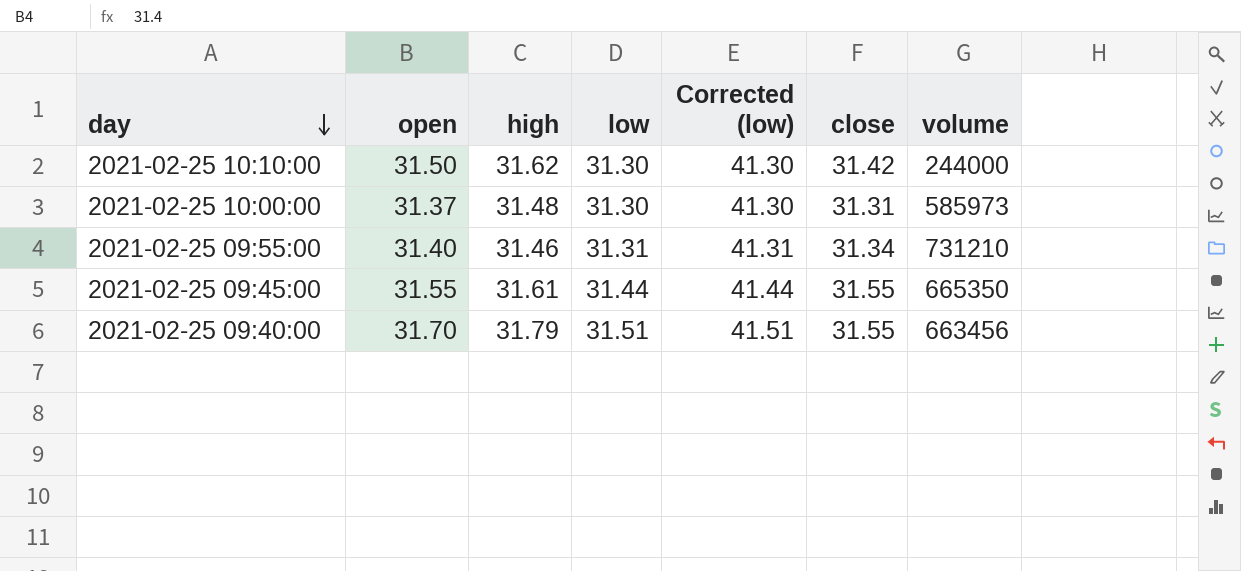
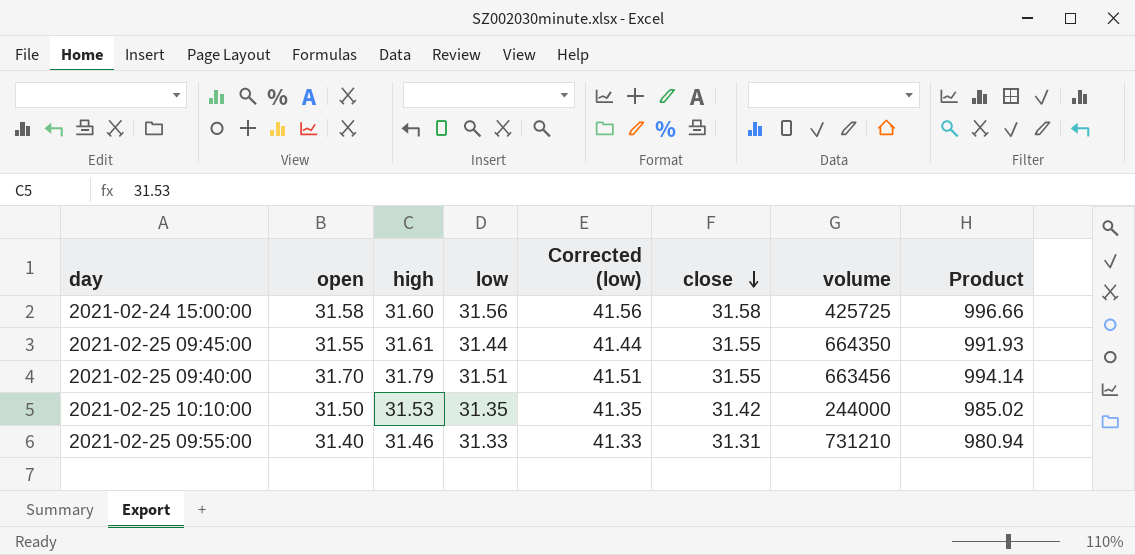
row order: day descending -> close descending
column Product | formula: none -> [low] * [close]
row 2021-02-25 10:00:00: 31.37 | 31.48 | 31.30 | 41.30 | 31.31 | 585973 -> none
row 2021-02-24 15:00:00: none -> 31.58 | 31.60 | 31.56 | 41.56 | 31.58 | 425725 | 996.66
2021-02-25 09:45:00 | volume: 665350 -> 664350
2021-02-25 10:10:00 | high: 31.62 -> 31.53
2021-02-25 10:10:00 | low: 31.30 -> 31.35
2021-02-25 10:10:00 | Corrected (low): 41.30 -> 41.35
2021-02-25 09:55:00 | low: 31.31 -> 31.33
2021-02-25 09:55:00 | Corrected (low): 41.31 -> 41.33
2021-02-25 09:55:00 | close: 31.34 -> 31.31

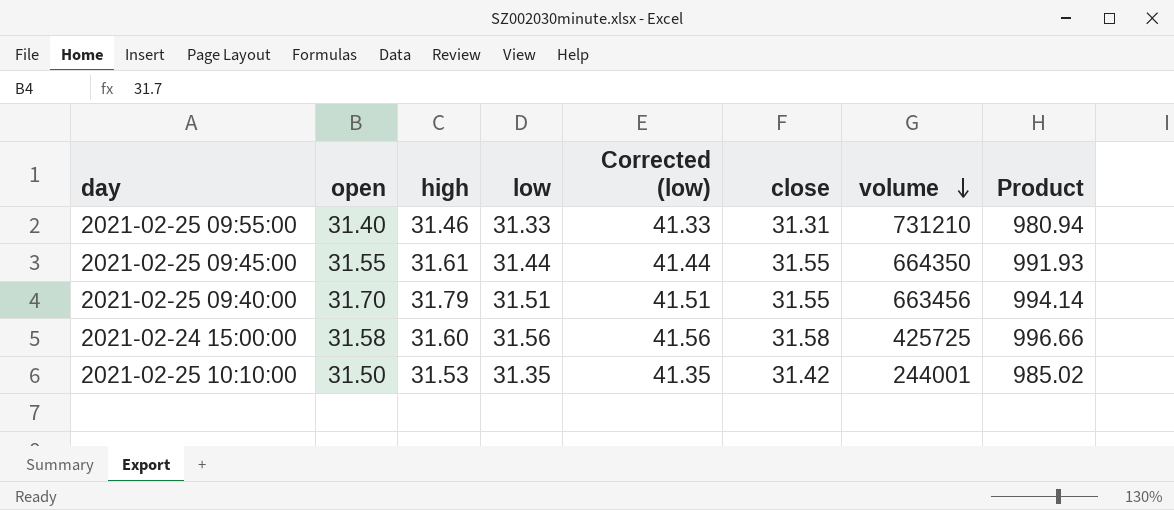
row order: close descending -> volume descending
2021-02-25 10:10:00 | volume: 244000 -> 244001

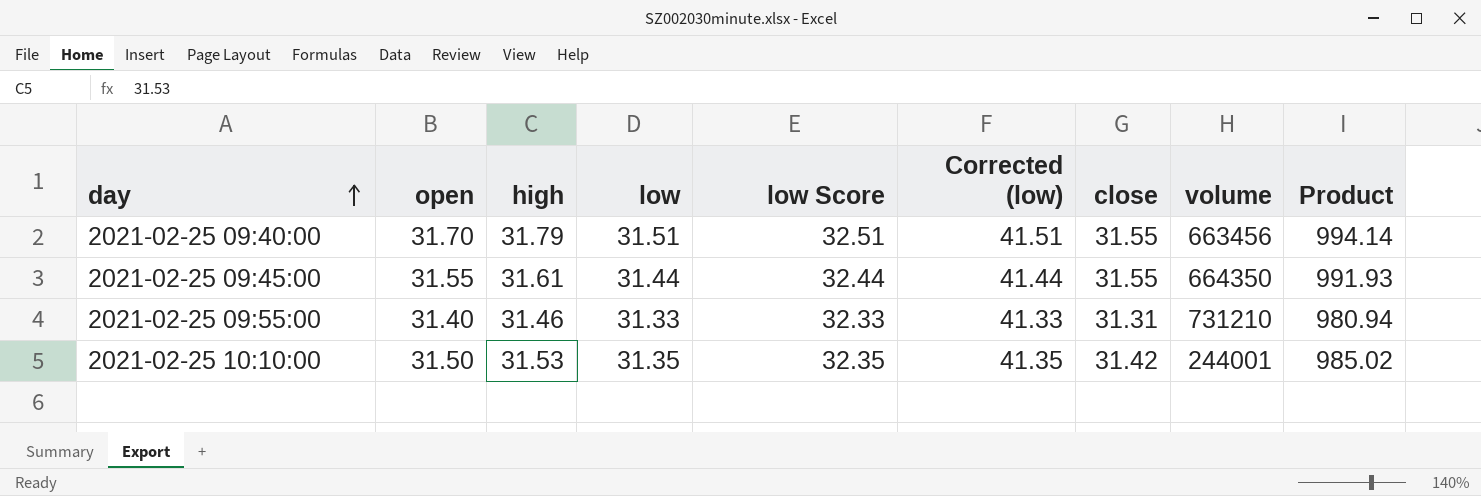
row order: volume descending -> day ascending
column low Score | formula: none -> [low] + 1
row 2021-02-24 15:00:00: 31.58 | 31.60 | 31.56 | 41.56 | 31.58 | 425725 | 996.66 -> none

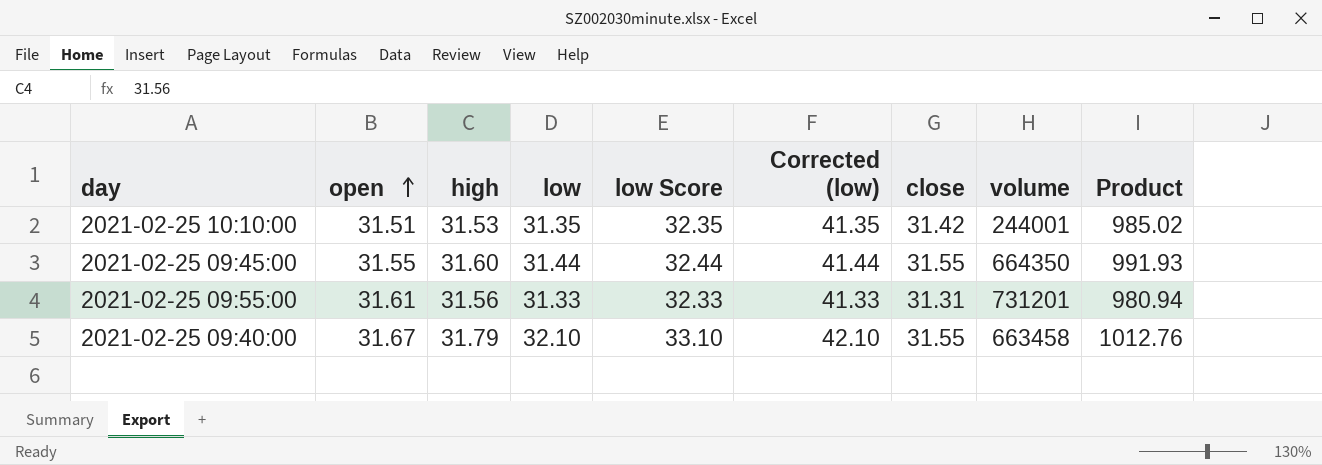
row order: day ascending -> open ascending
2021-02-25 10:10:00 | open: 31.50 -> 31.51
2021-02-25 09:45:00 | high: 31.61 -> 31.60
2021-02-25 09:55:00 | open: 31.40 -> 31.61
2021-02-25 09:55:00 | high: 31.46 -> 31.56
2021-02-25 09:55:00 | volume: 731210 -> 731201
2021-02-25 09:40:00 | open: 31.70 -> 31.67
2021-02-25 09:40:00 | low: 31.51 -> 32.10
2021-02-25 09:40:00 | low Score: 32.51 -> 33.10
2021-02-25 09:40:00 | Corrected (low): 41.51 -> 42.10
2021-02-25 09:40:00 | volume: 663456 -> 663458
2021-02-25 09:40:00 | Product: 994.14 -> 1012.76

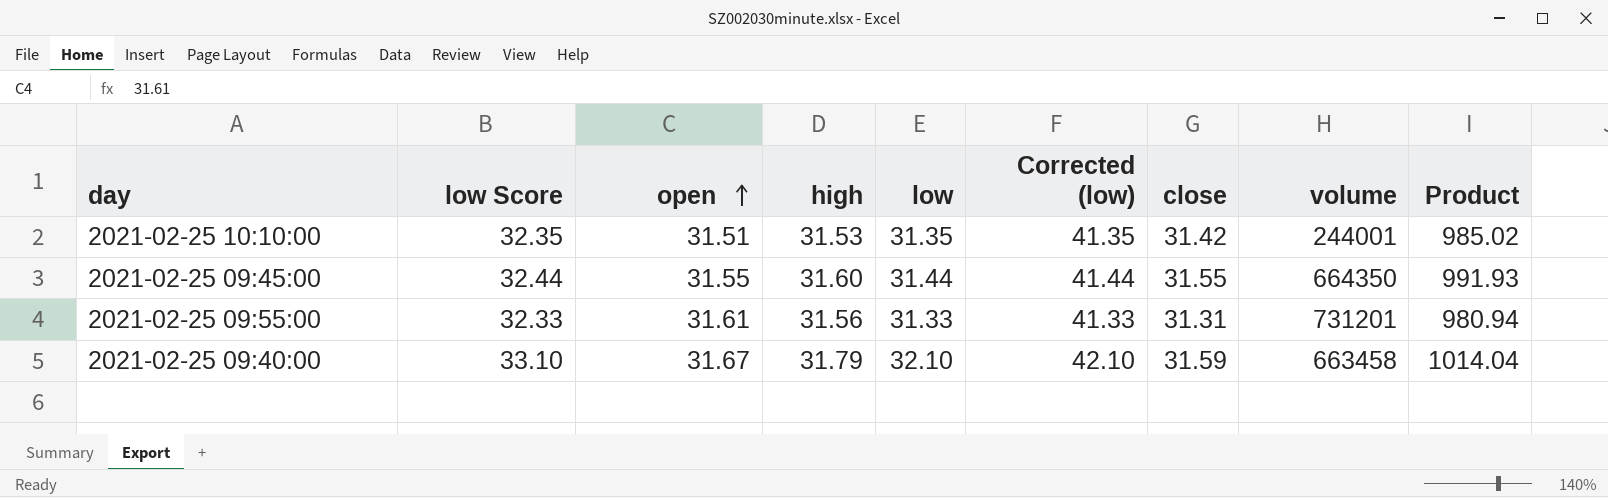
column low Score | position: 5 -> 2
2021-02-25 09:40:00 | close: 31.55 -> 31.59
2021-02-25 09:40:00 | Product: 1012.76 -> 1014.04

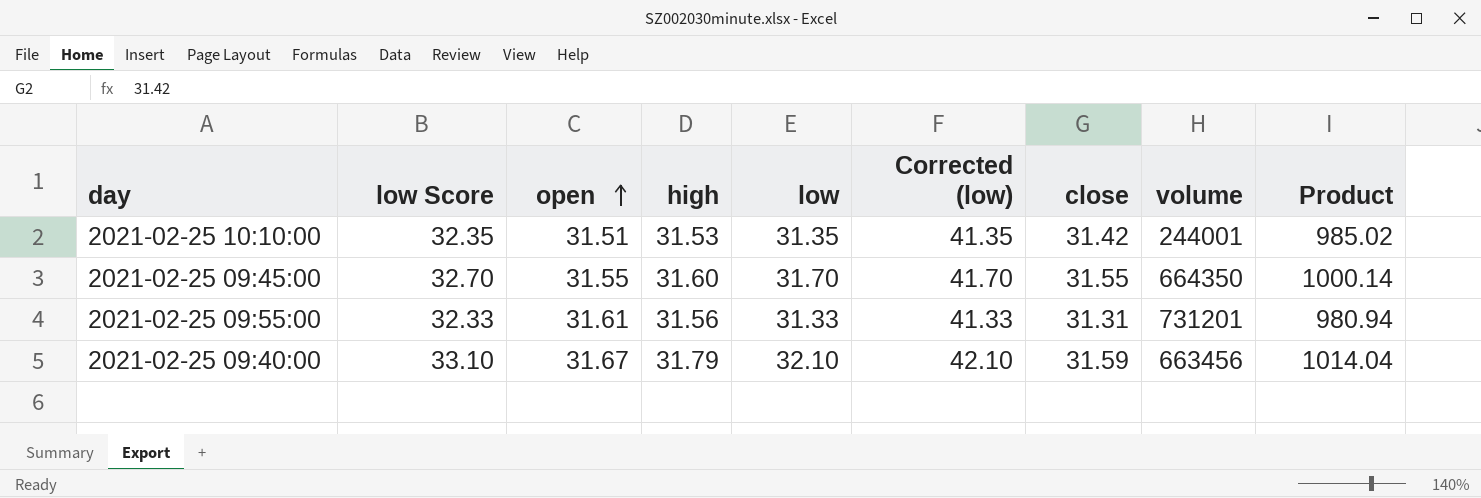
2021-02-25 09:45:00 | low Score: 32.44 -> 32.70
2021-02-25 09:45:00 | low: 31.44 -> 31.70
2021-02-25 09:45:00 | Corrected (low): 41.44 -> 41.70
2021-02-25 09:45:00 | Product: 991.93 -> 1000.14
2021-02-25 09:40:00 | volume: 663458 -> 663456

